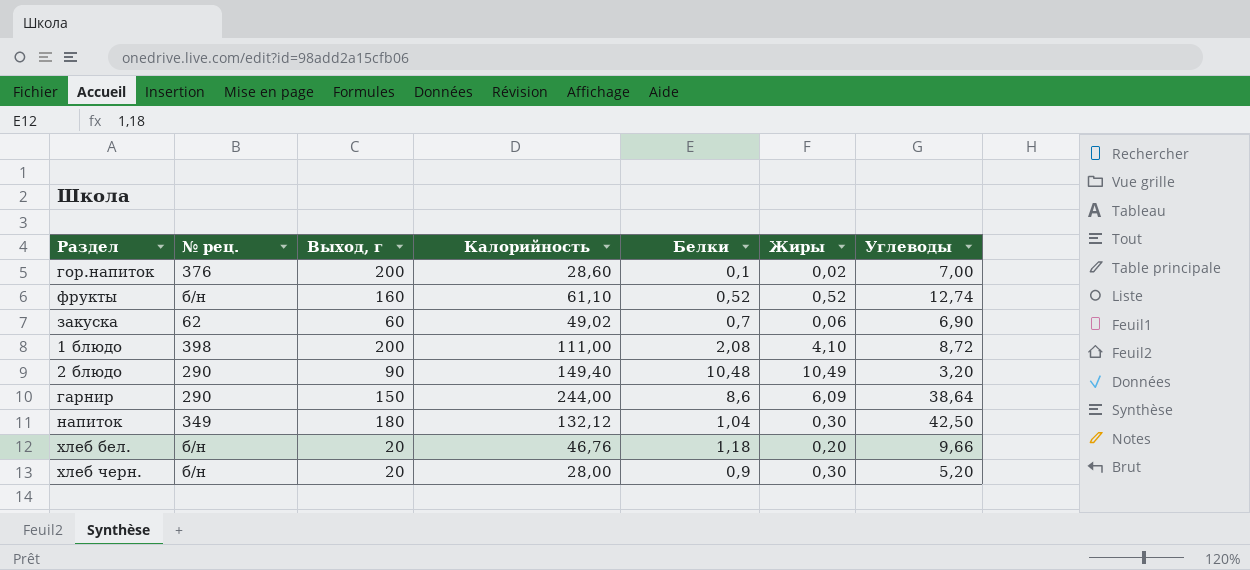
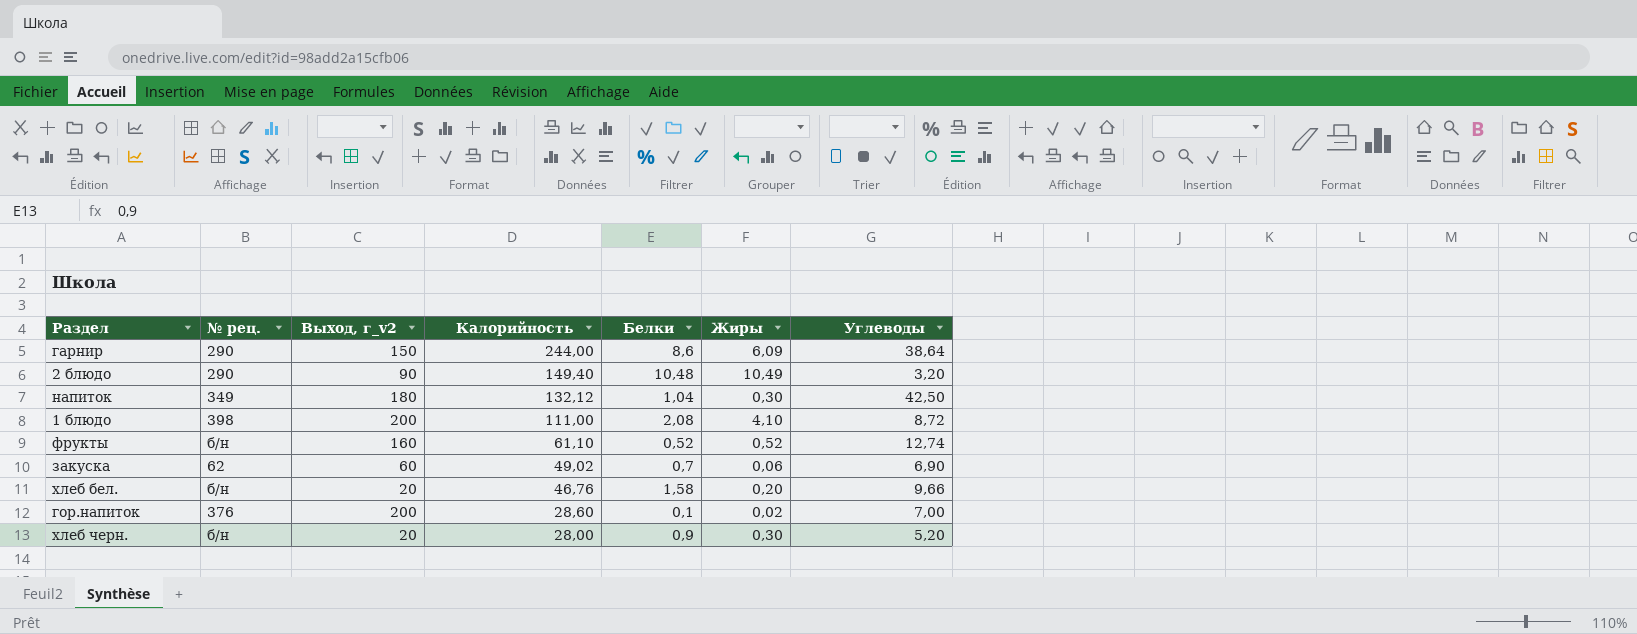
row order: none -> Калорийность descending
column name: Выход, г -> Выход, г_v2
хлеб бел. | Белки: 1,18 -> 1,58

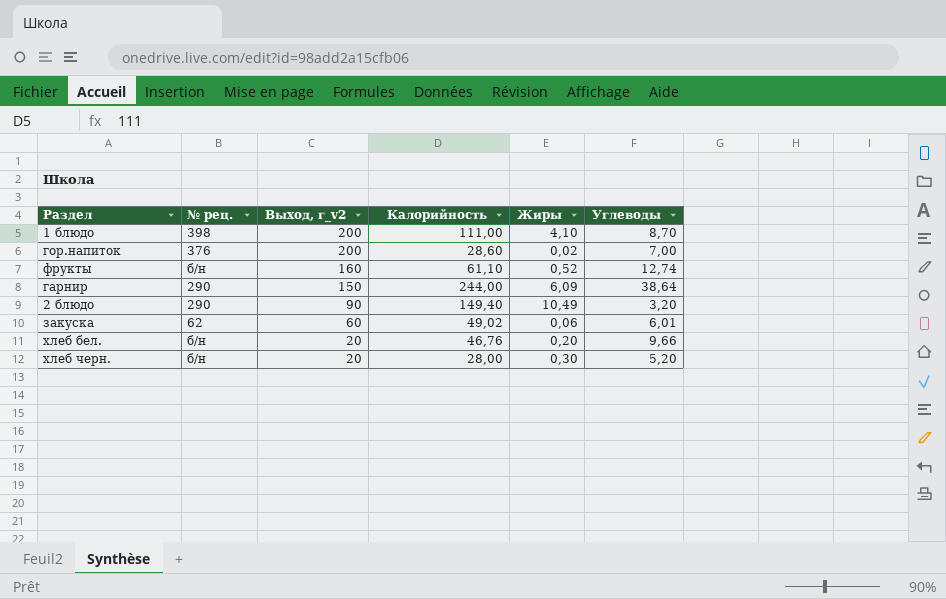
row order: Калорийность descending -> Выход, г_v2 descending
column Белки | position: 5 -> none
row напиток: 349 | 180 | 132,12 | 1,04 | 0,30 | 42,50 -> none
1 блюдо | Углеводы: 8,72 -> 8,70
закуска | Углеводы: 6,90 -> 6,01

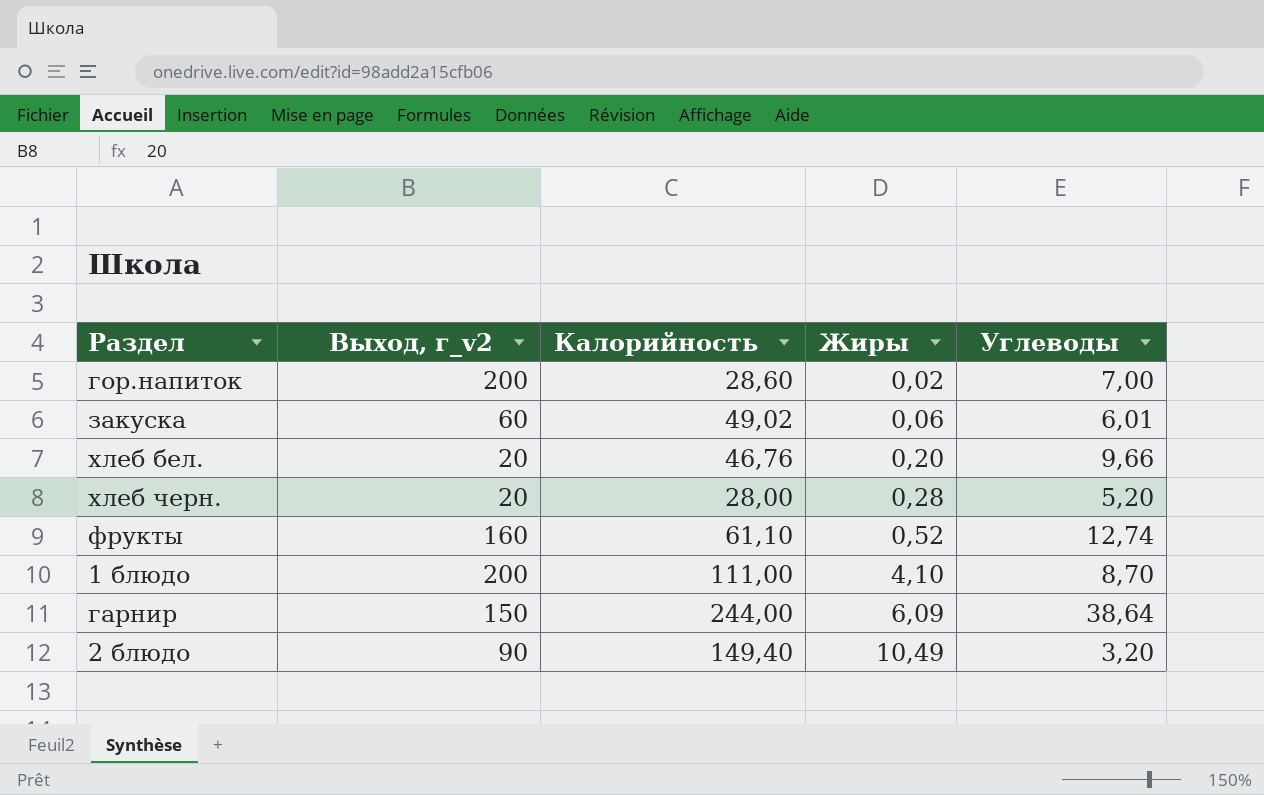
row order: Выход, г_v2 descending -> Жиры ascending
column № рец. | position: 2 -> none
хлеб черн. | Жиры: 0,30 -> 0,28

